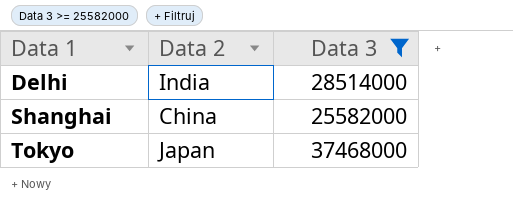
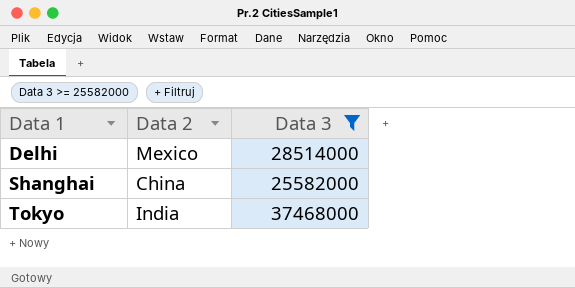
Delhi | Data 2: India -> Mexico
Tokyo | Data 2: Japan -> India

